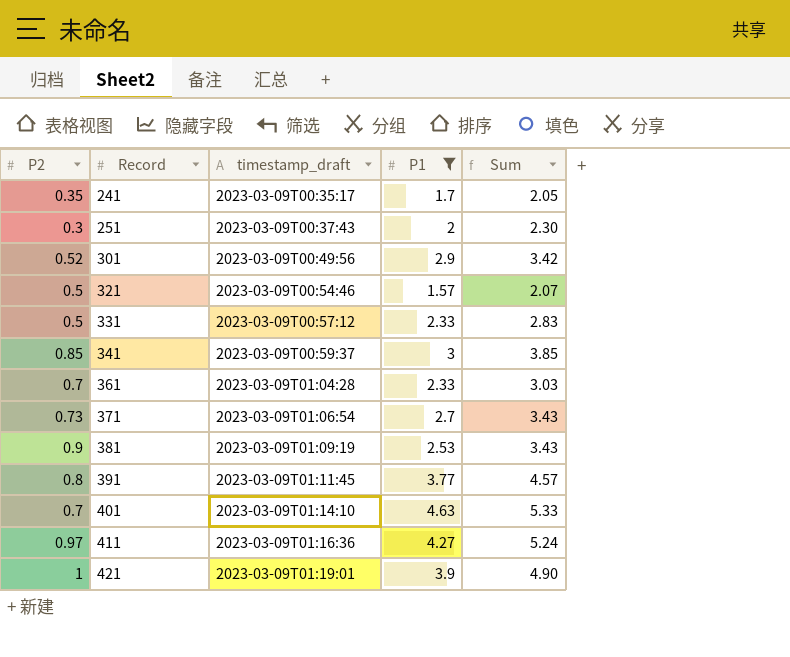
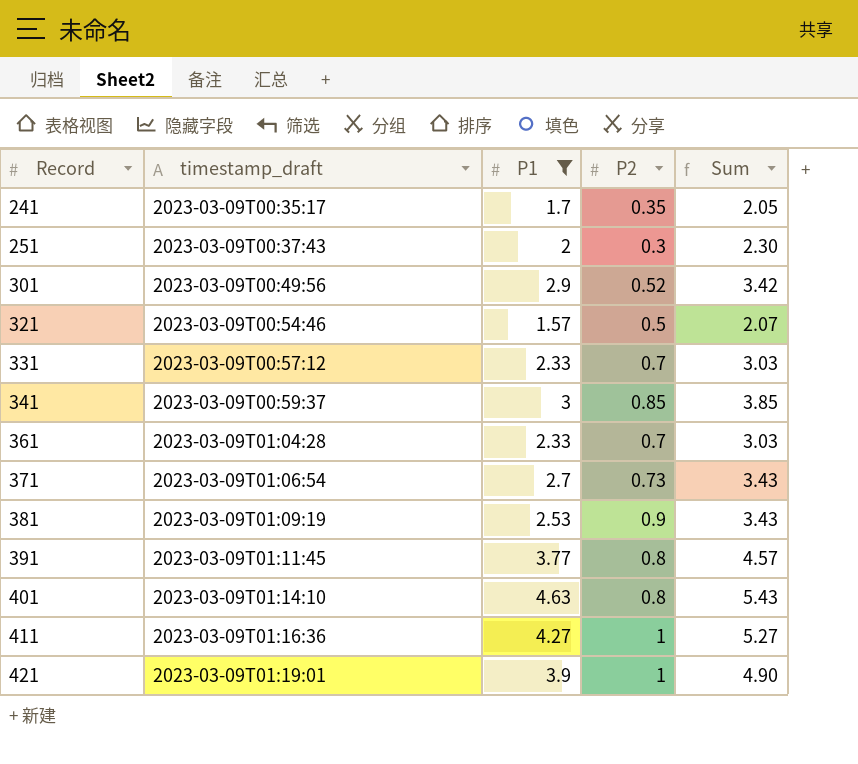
column P2 | position: 1 -> 4
331 | P2: 0.5 -> 0.7
331 | Sum: 2.83 -> 3.03
401 | P2: 0.7 -> 0.8
401 | Sum: 5.33 -> 5.43
411 | P2: 0.97 -> 1
411 | Sum: 5.24 -> 5.27

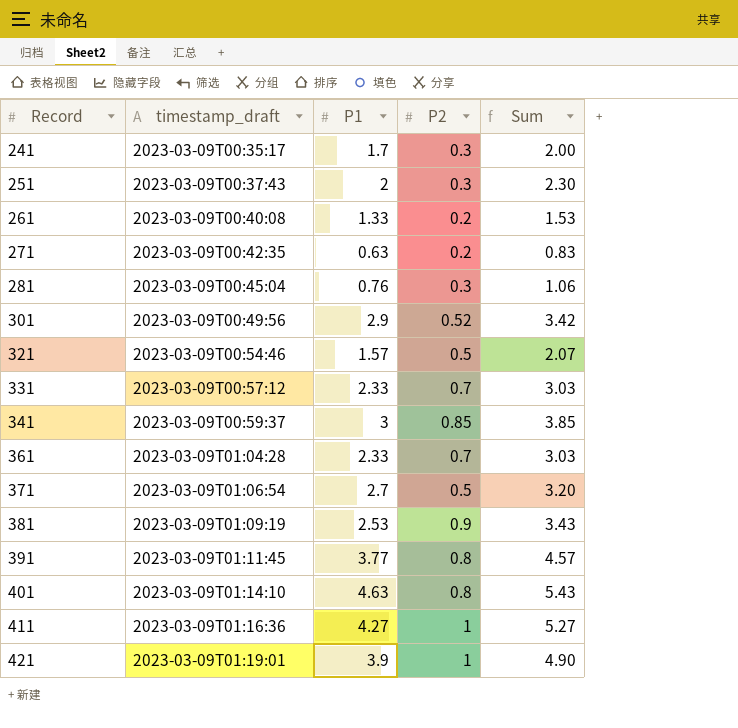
filter: P1 >= 1.57 -> none
241 | P2: 0.35 -> 0.3
241 | Sum: 2.05 -> 2.00
371 | P2: 0.73 -> 0.5
371 | Sum: 3.43 -> 3.20

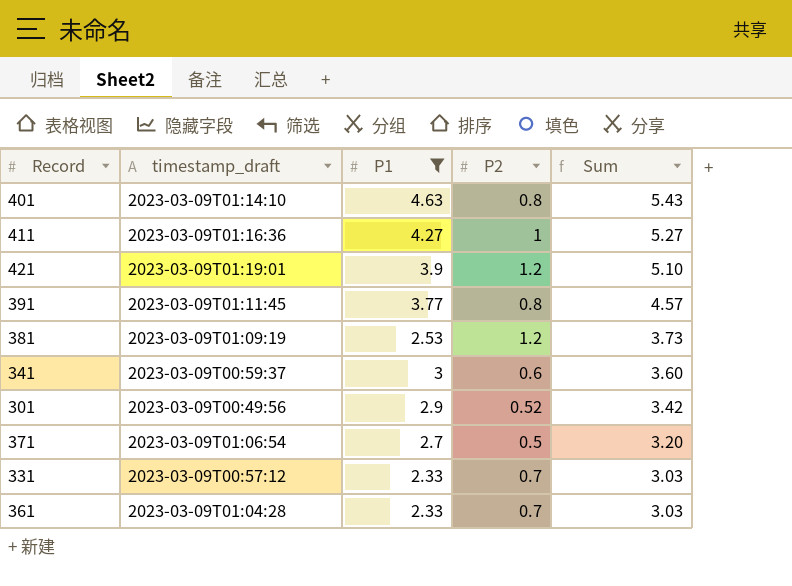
filter: none -> P1 >= 2.33
row order: Record ascending -> Sum descending
421 | P2: 1 -> 1.2
421 | Sum: 4.90 -> 5.10
381 | P2: 0.9 -> 1.2
381 | Sum: 3.43 -> 3.73
341 | P2: 0.85 -> 0.6
341 | Sum: 3.85 -> 3.60

